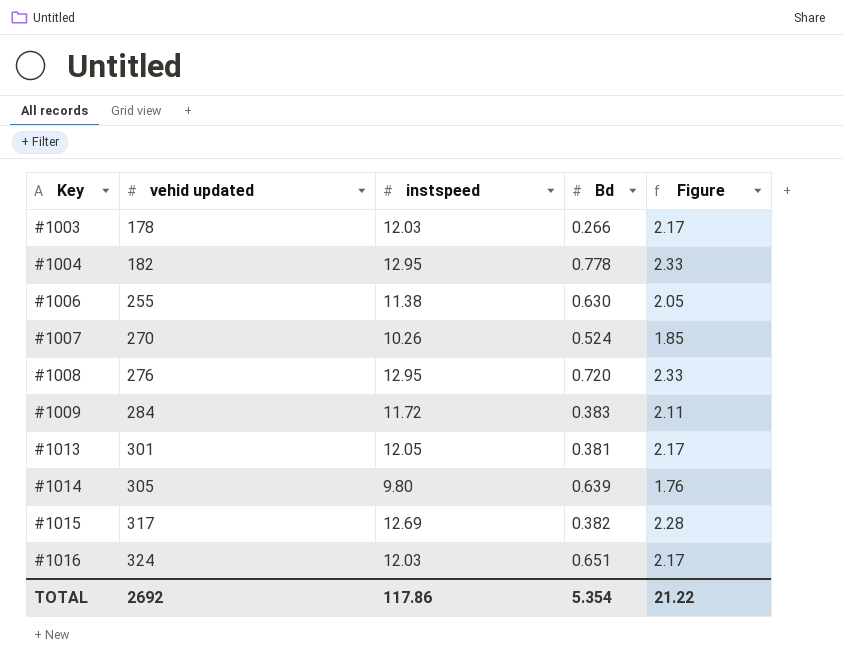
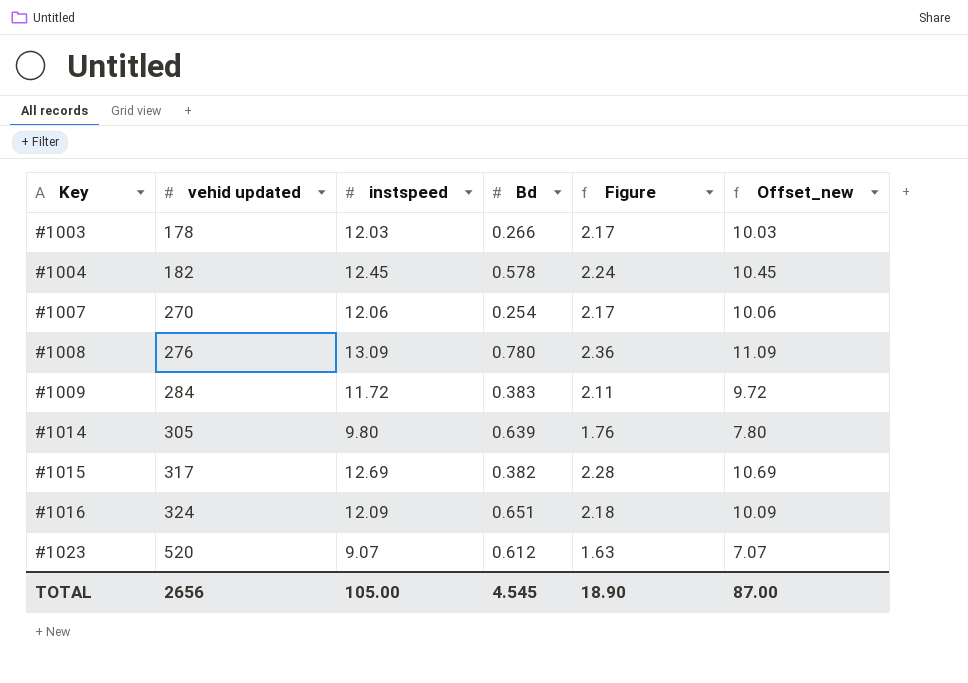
column Offset_new | formula: none -> [instspeed] - 2
row #1006: 255 | 11.38 | 0.630 | 2.05 -> none
row #1013: 301 | 12.05 | 0.381 | 2.17 -> none
#1004 | instspeed: 12.95 -> 12.45
#1004 | Bd: 0.778 -> 0.578
#1004 | Figure: 2.33 -> 2.24
#1007 | instspeed: 10.26 -> 12.06
#1007 | Bd: 0.524 -> 0.254
#1007 | Figure: 1.85 -> 2.17
#1008 | instspeed: 12.95 -> 13.09
#1008 | Bd: 0.720 -> 0.780
#1008 | Figure: 2.33 -> 2.36
#1016 | instspeed: 12.03 -> 12.09
#1016 | Figure: 2.17 -> 2.18
row #1023: none -> 520 | 9.07 | 0.612 | 1.63 | 7.07
TOTAL | vehid updated: 2692 -> 2656
TOTAL | instspeed: 117.86 -> 105.00
TOTAL | Bd: 5.354 -> 4.545
TOTAL | Figure: 21.22 -> 18.90

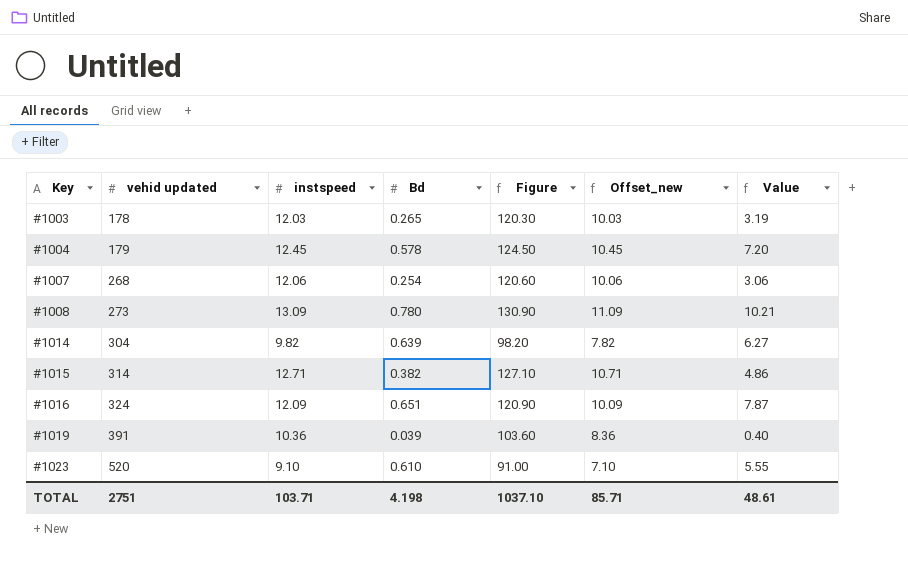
column Figure | formula: [instspeed] * 0.18 -> [instspeed] * 10
column Value | formula: none -> [instspeed] * [Bd]
row #1009: 284 | 11.72 | 0.383 | 2.11 | 9.72 -> none
#1003 | Bd: 0.266 -> 0.265
#1004 | vehid updated: 182 -> 179
#1007 | vehid updated: 270 -> 268
#1008 | vehid updated: 276 -> 273
#1014 | vehid updated: 305 -> 304
#1014 | instspeed: 9.80 -> 9.82
#1014 | Offset_new: 7.80 -> 7.82
#1015 | vehid updated: 317 -> 314
#1015 | instspeed: 12.69 -> 12.71
#1015 | Offset_new: 10.69 -> 10.71
row #1019: none -> 391 | 10.36 | 0.039 | 103.60 | 8.36 | 0.40
#1023 | instspeed: 9.07 -> 9.10
#1023 | Bd: 0.612 -> 0.610
#1023 | Offset_new: 7.07 -> 7.10
TOTAL | vehid updated: 2656 -> 2751
TOTAL | instspeed: 105.00 -> 103.71
TOTAL | Bd: 4.545 -> 4.198
TOTAL | Figure: 18.90 -> 1037.10
TOTAL | Offset_new: 87.00 -> 85.71

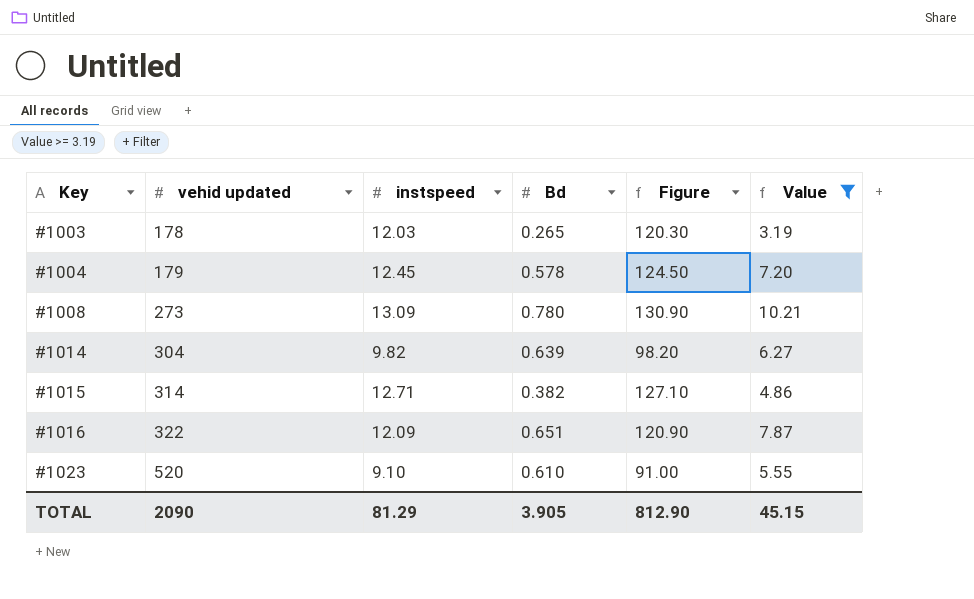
filter: none -> Value >= 3.19
column Offset_new | formula: [instspeed] - 2 -> none
#1016 | vehid updated: 324 -> 322
TOTAL | vehid updated: 2751 -> 2090
TOTAL | instspeed: 103.71 -> 81.29
TOTAL | Bd: 4.198 -> 3.905
TOTAL | Figure: 1037.10 -> 812.90
TOTAL | Value: 48.61 -> 45.15

